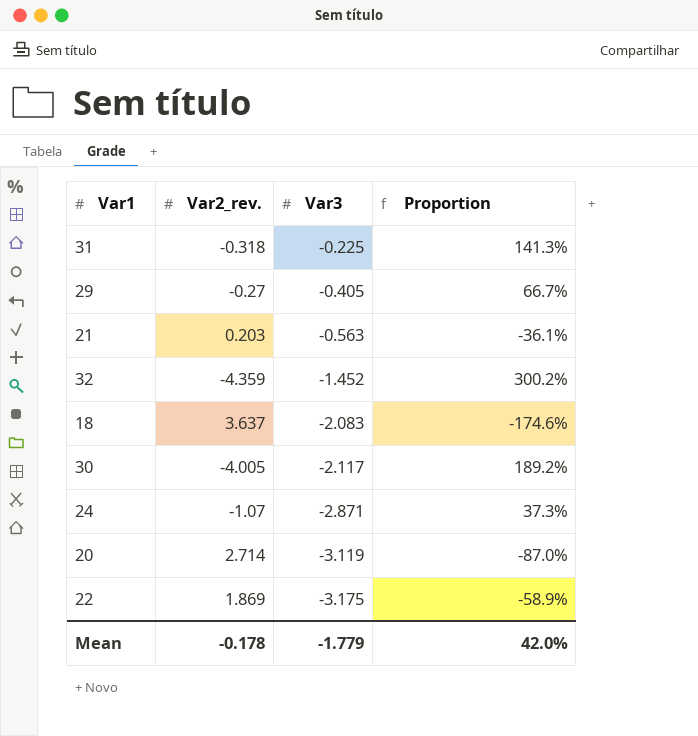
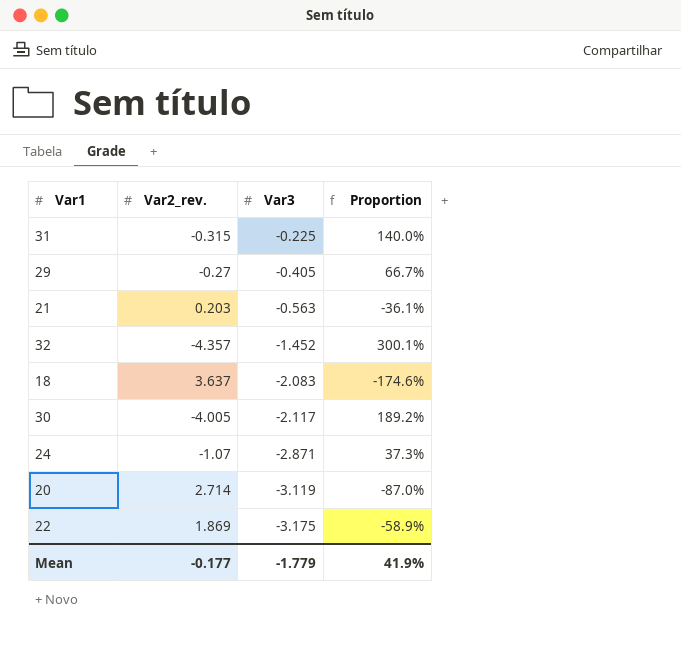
31 | Var2_rev.: -0.318 -> -0.315
31 | Proportion: 141.3% -> 140.0%
32 | Var2_rev.: -4.359 -> -4.357
32 | Proportion: 300.2% -> 300.1%
Mean | Var2_rev.: -0.178 -> -0.177
Mean | Proportion: 42.0% -> 41.9%

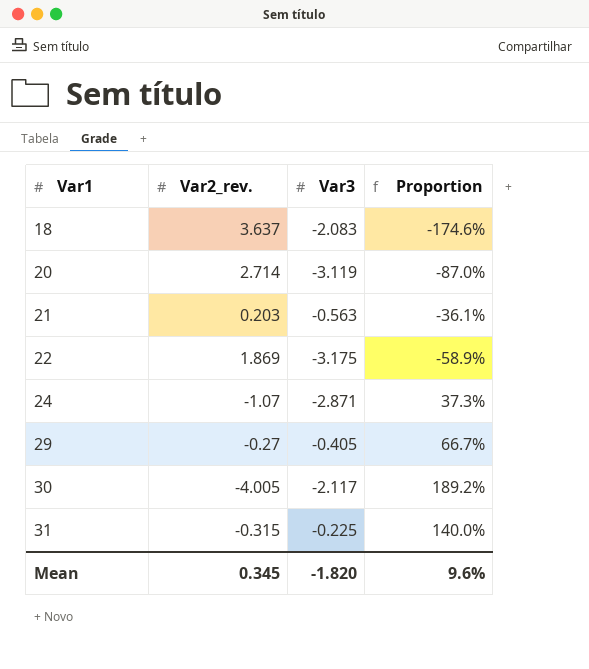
row order: Var3 descending -> Var1 ascending
row 32: -4.357 | -1.452 | 300.1% -> none
Mean | Var2_rev.: -0.177 -> 0.345
Mean | Var3: -1.779 -> -1.820
Mean | Proportion: 41.9% -> 9.6%

